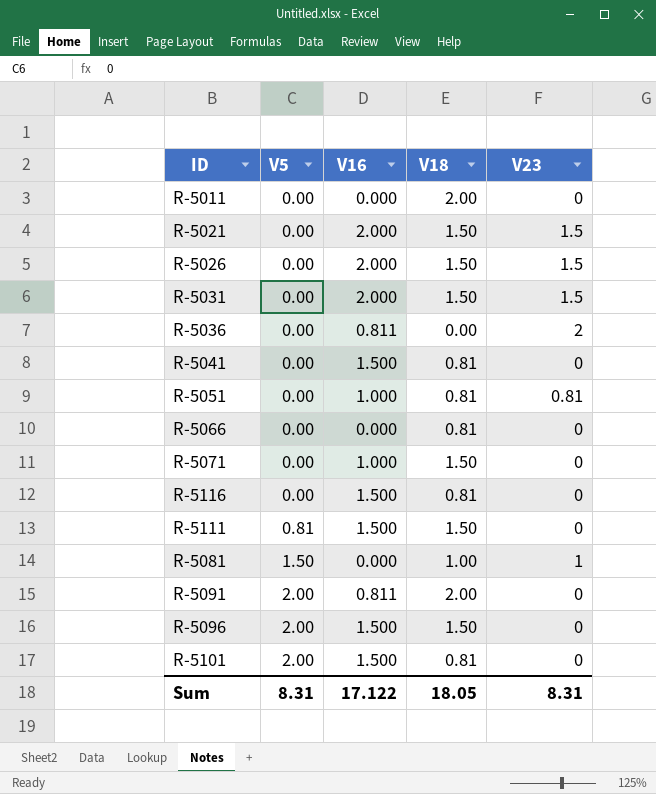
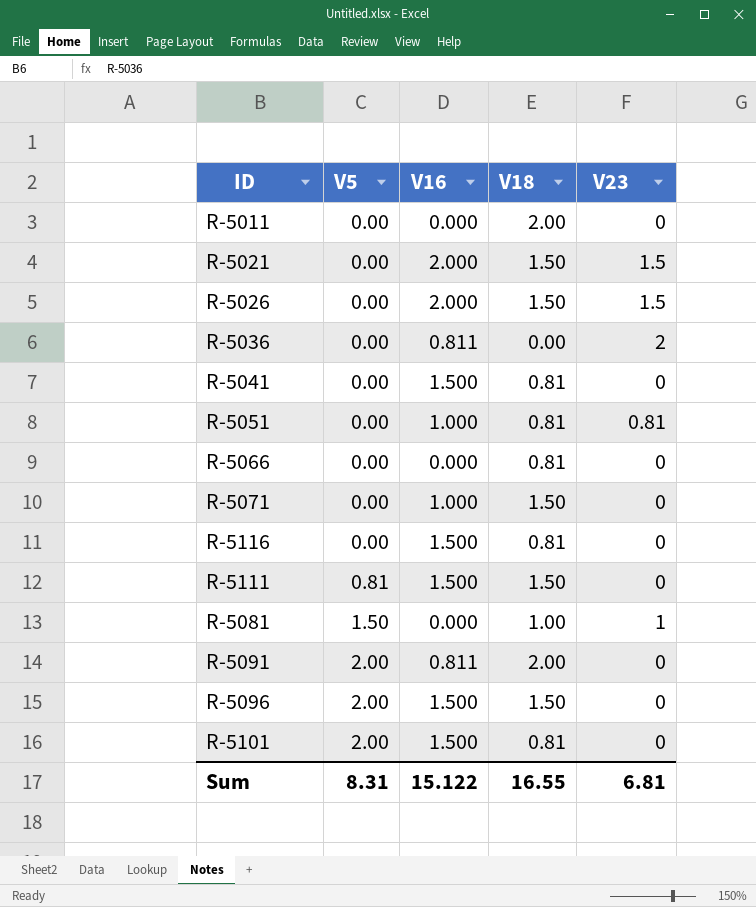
row R-5031: 0.00 | 2.000 | 1.50 | 1.5 -> none
Sum | V16: 17.122 -> 15.122
Sum | V18: 18.05 -> 16.55
Sum | V23: 8.31 -> 6.81

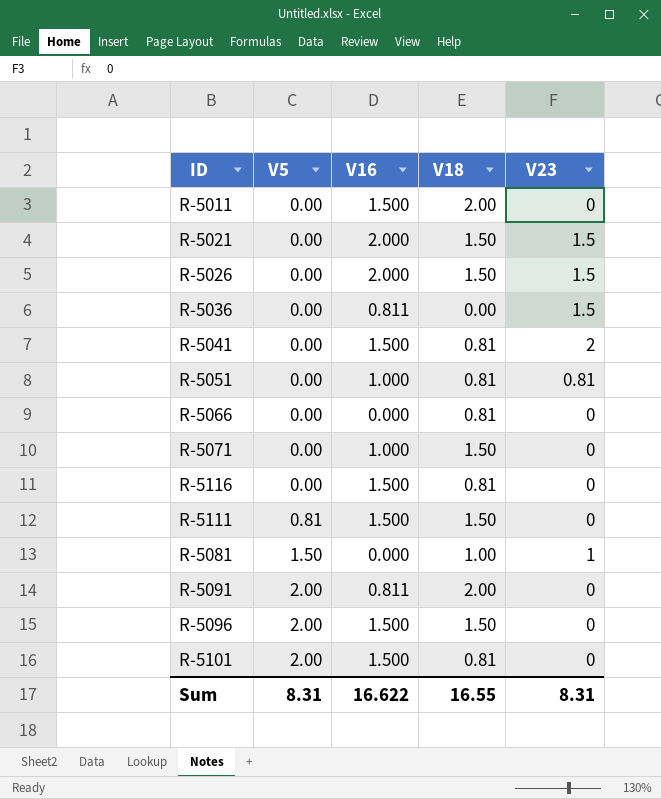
R-5011 | V16: 0.000 -> 1.500
R-5036 | V23: 2 -> 1.5
R-5041 | V23: 0 -> 2
Sum | V16: 15.122 -> 16.622
Sum | V23: 6.81 -> 8.31

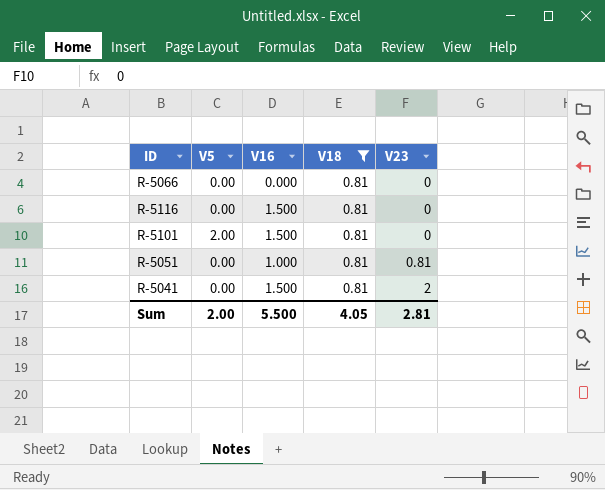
filter: none -> V18 = 0.81
row order: V5 ascending -> V23 ascending
Sum | V5: 8.31 -> 2.00
Sum | V16: 16.622 -> 5.500
Sum | V18: 16.55 -> 4.05
Sum | V23: 8.31 -> 2.81

